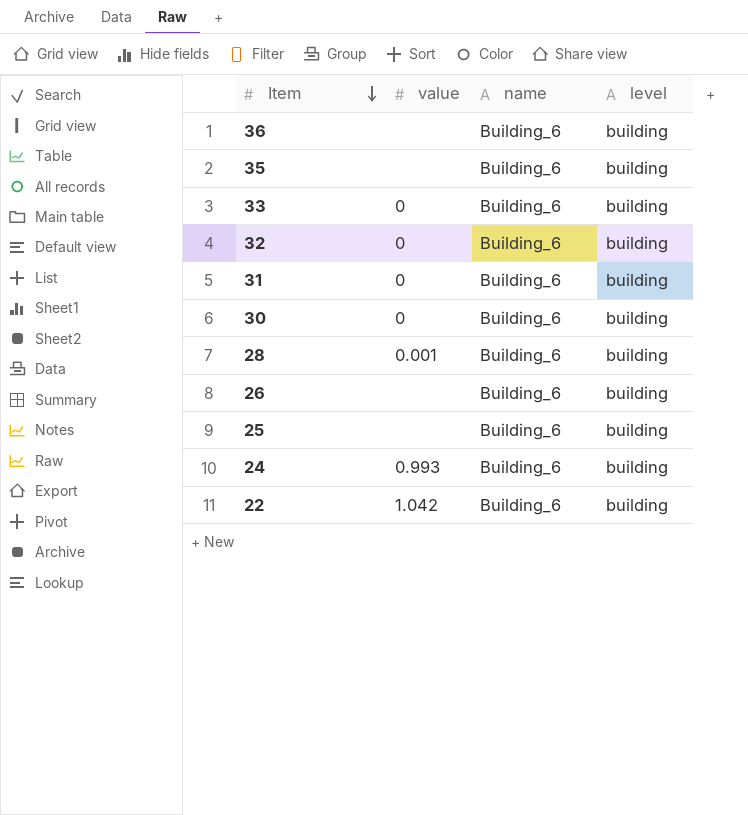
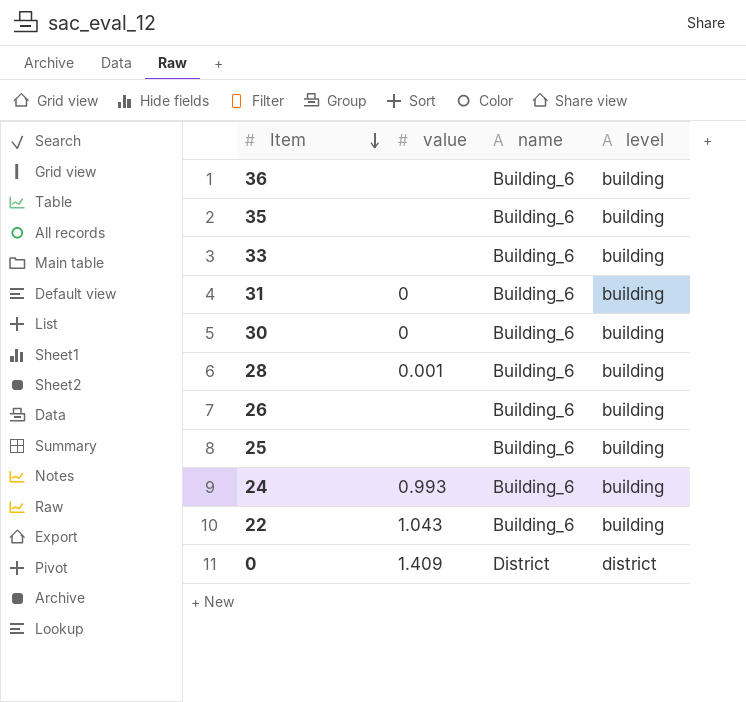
row 32: 0 | Building_6 | building -> none
33 | value: 0 -> none
22 | value: 1.042 -> 1.043
row 0: none -> 1.409 | District | district

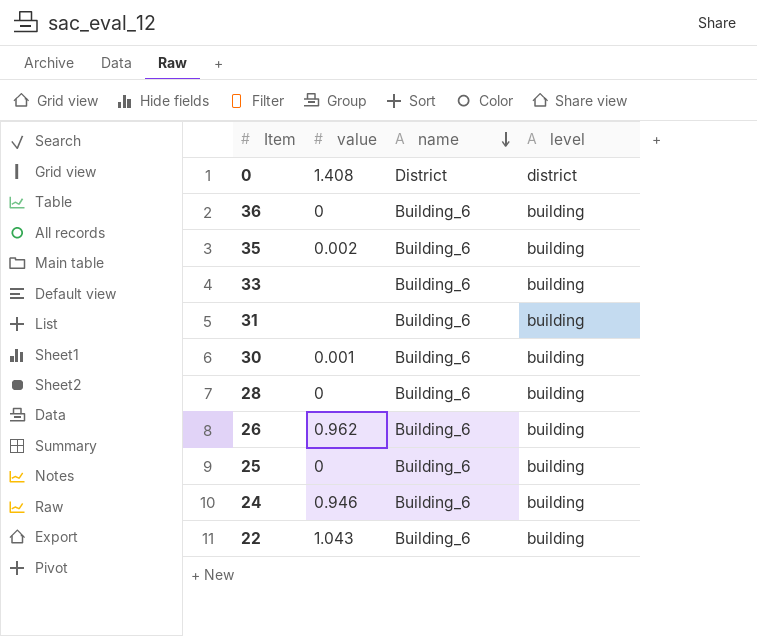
row order: Item descending -> name descending
0 | value: 1.409 -> 1.408
36 | value: none -> 0
35 | value: none -> 0.002
31 | value: 0 -> none
30 | value: 0 -> 0.001
28 | value: 0.001 -> 0
26 | value: none -> 0.962
25 | value: none -> 0
24 | value: 0.993 -> 0.946

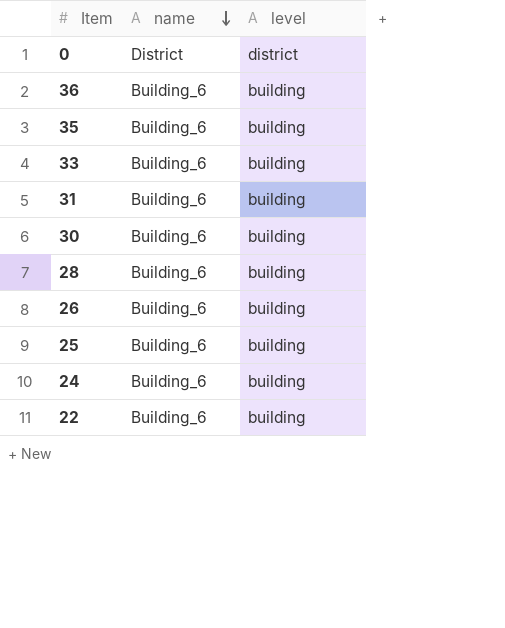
column value | position: 2 -> none

